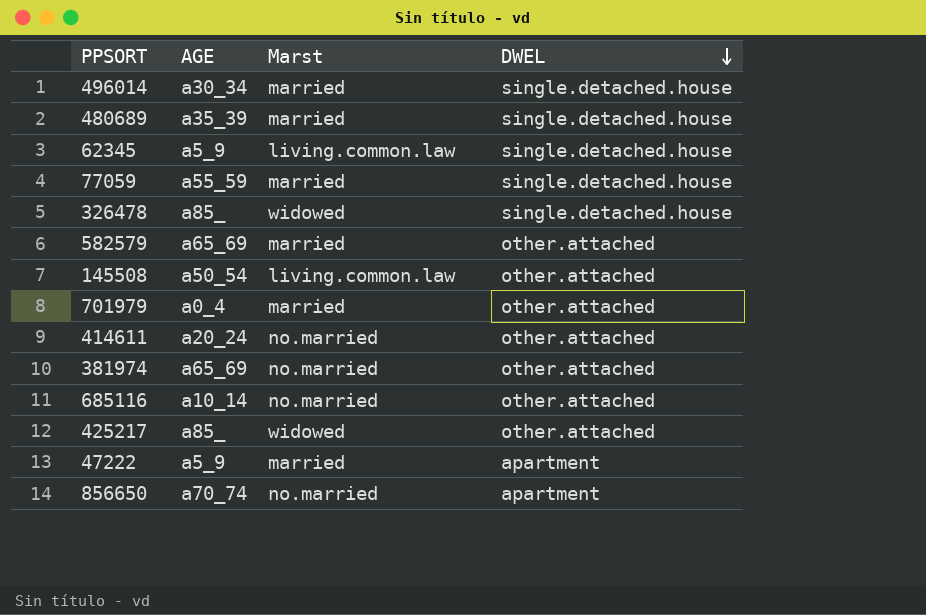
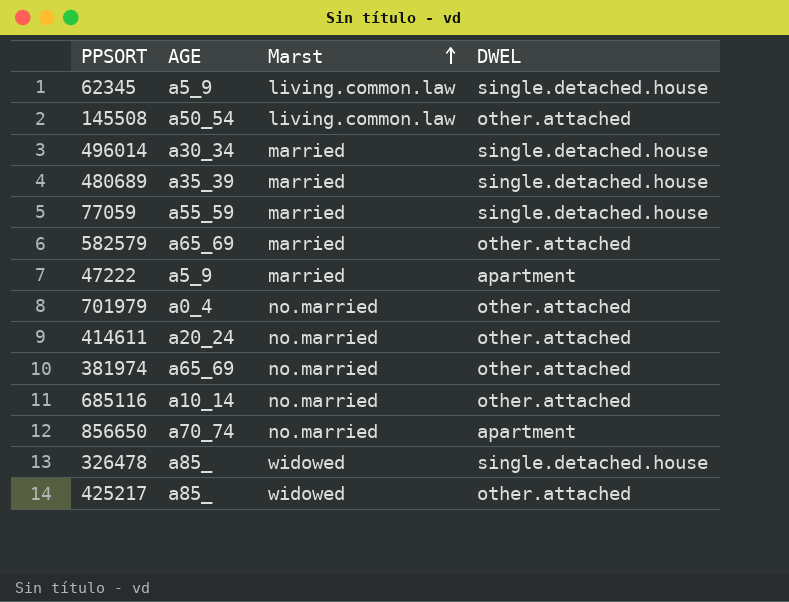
row order: DWEL descending -> Marst ascending
701979 | Marst: married -> no.married

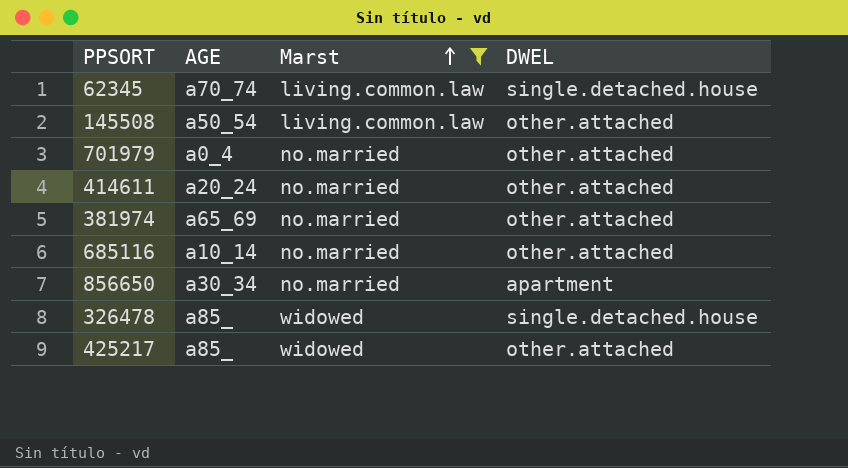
filter: none -> Marst != married
62345 | AGE: a5_9 -> a70_74
856650 | AGE: a70_74 -> a30_34

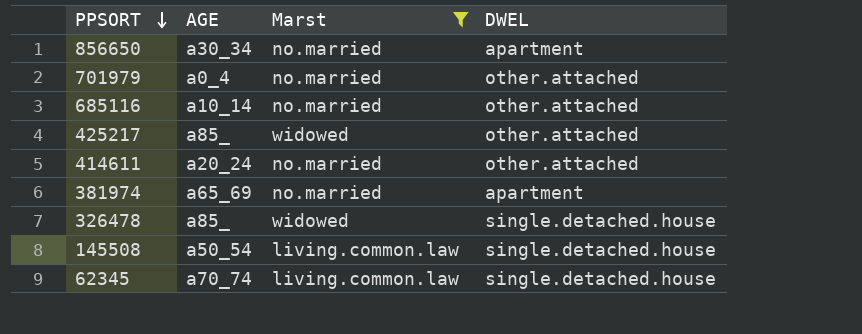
row order: Marst ascending -> PPSORT descending
381974 | DWEL: other.attached -> apartment
145508 | DWEL: other.attached -> single.detached.house

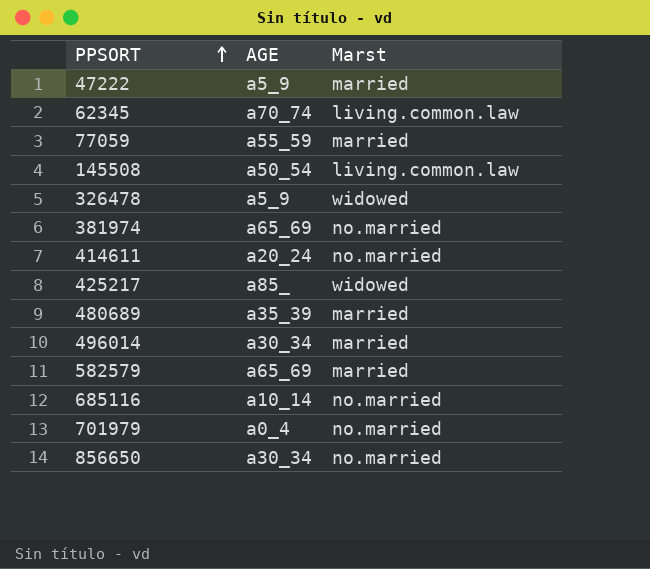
filter: Marst != married -> none
row order: PPSORT descending -> PPSORT ascending
column DWEL | position: 4 -> none
326478 | AGE: a85_ -> a5_9

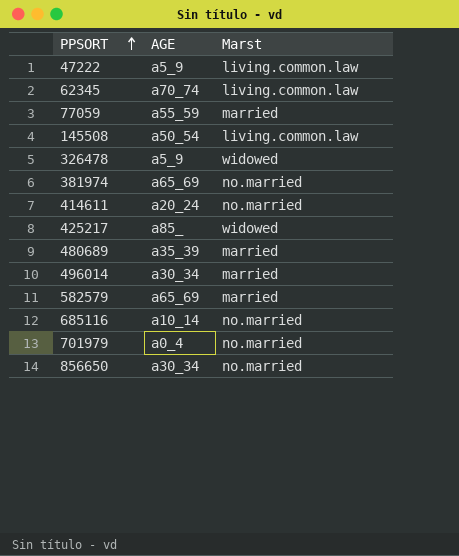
47222 | Marst: married -> living.common.law

